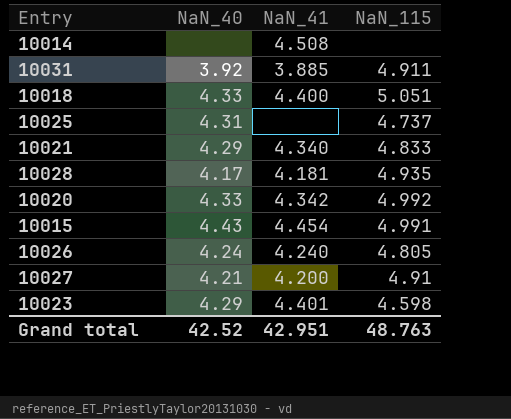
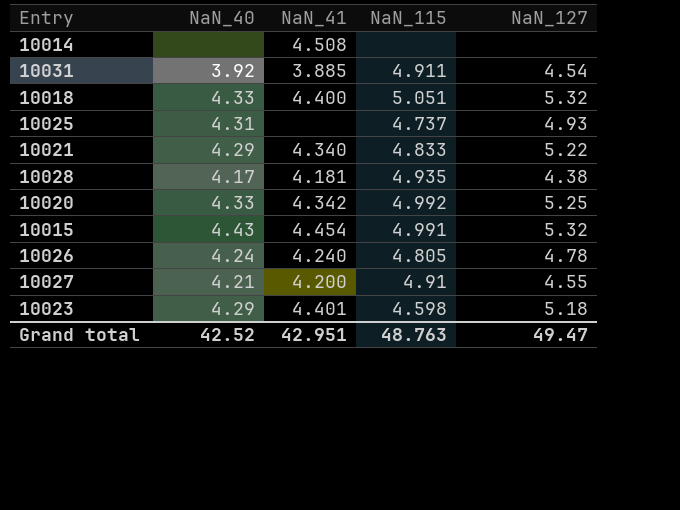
column NaN_127 | position: none -> 5

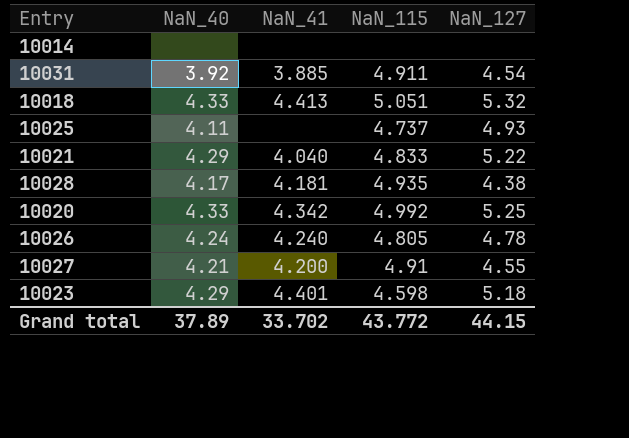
row 10015: 4.43 | 4.454 | 4.991 | 5.32 -> none
10014 | NaN_41: 4.508 -> none
10018 | NaN_41: 4.400 -> 4.413
10025 | NaN_40: 4.31 -> 4.11
10021 | NaN_41: 4.340 -> 4.040
Grand total | NaN_40: 42.52 -> 37.89
Grand total | NaN_41: 42.951 -> 33.702
Grand total | NaN_115: 48.763 -> 43.772
Grand total | NaN_127: 49.47 -> 44.15

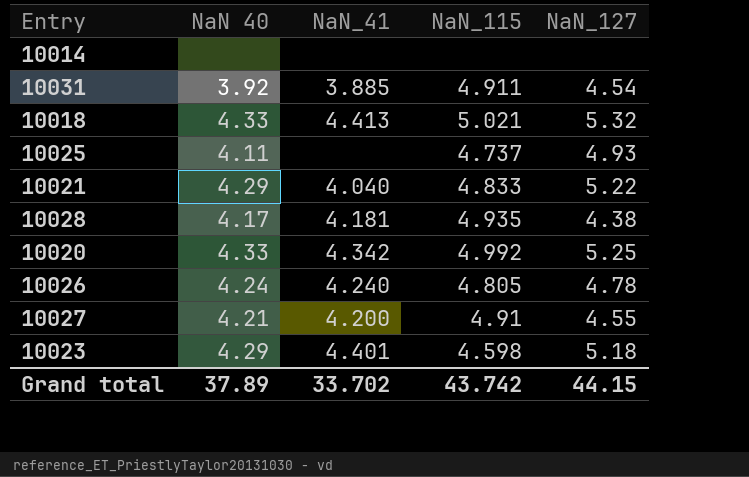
column name: NaN_40 -> NaN 40
10018 | NaN_115: 5.051 -> 5.021
Grand total | NaN_115: 43.772 -> 43.742

